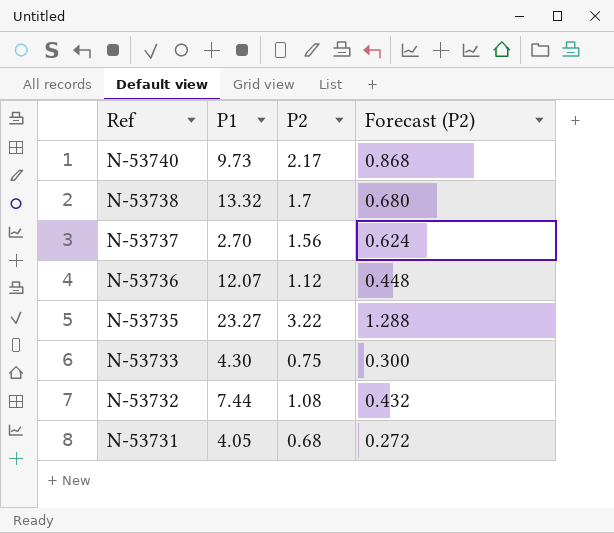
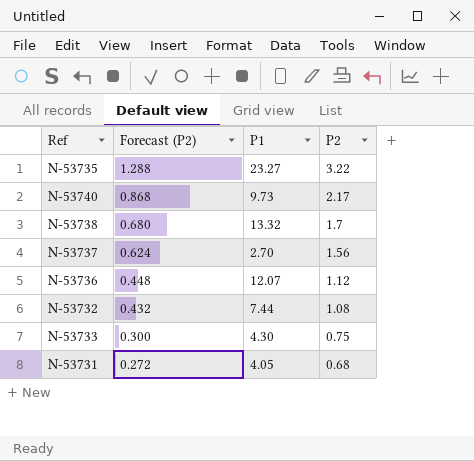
row order: Ref descending -> Forecast (P2) descending
column Forecast (P2) | position: 4 -> 2

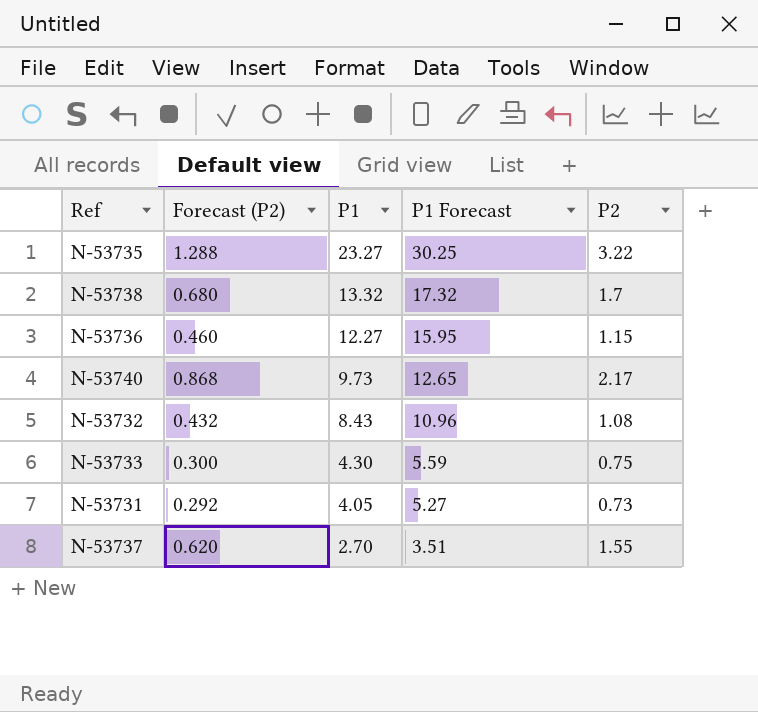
row order: Forecast (P2) descending -> P1 descending
column P1 Forecast | formula: none -> [P1] * 1.3
N-53736 | Forecast (P2): 0.448 -> 0.460
N-53736 | P1: 12.07 -> 12.27
N-53736 | P2: 1.12 -> 1.15
N-53732 | P1: 7.44 -> 8.43
N-53731 | Forecast (P2): 0.272 -> 0.292
N-53731 | P2: 0.68 -> 0.73
N-53737 | Forecast (P2): 0.624 -> 0.620
N-53737 | P2: 1.56 -> 1.55

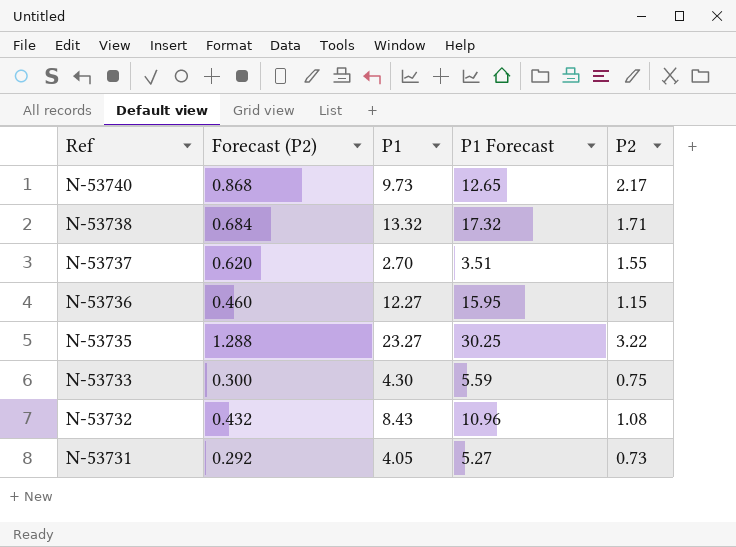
row order: P1 descending -> Ref descending
N-53738 | Forecast (P2): 0.680 -> 0.684
N-53738 | P2: 1.7 -> 1.71

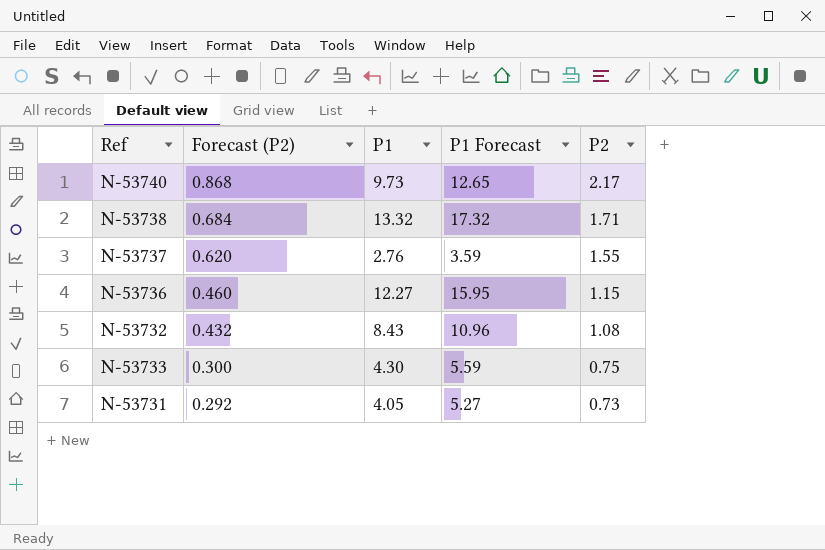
row order: Ref descending -> Forecast (P2) descending
row N-53735: 1.288 | 23.27 | 30.25 | 3.22 -> none
N-53737 | P1: 2.70 -> 2.76
N-53737 | P1 Forecast: 3.51 -> 3.59

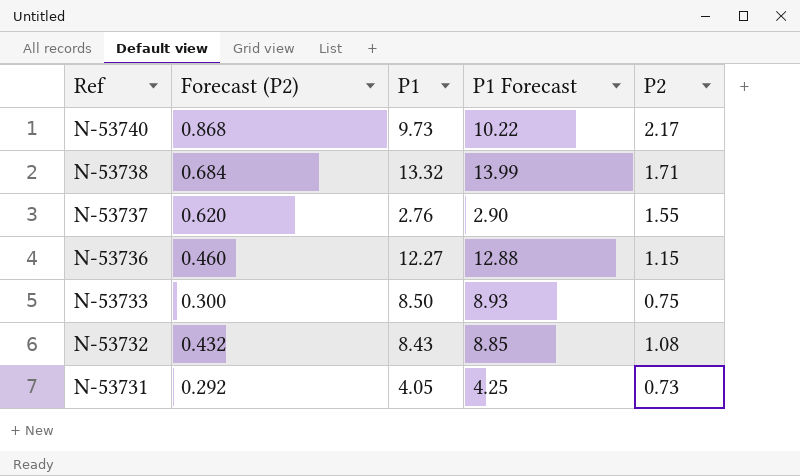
row order: Forecast (P2) descending -> Ref descending
column P1 Forecast | formula: [P1] * 1.3 -> [P1] * 1.05
N-53733 | P1: 4.30 -> 8.50

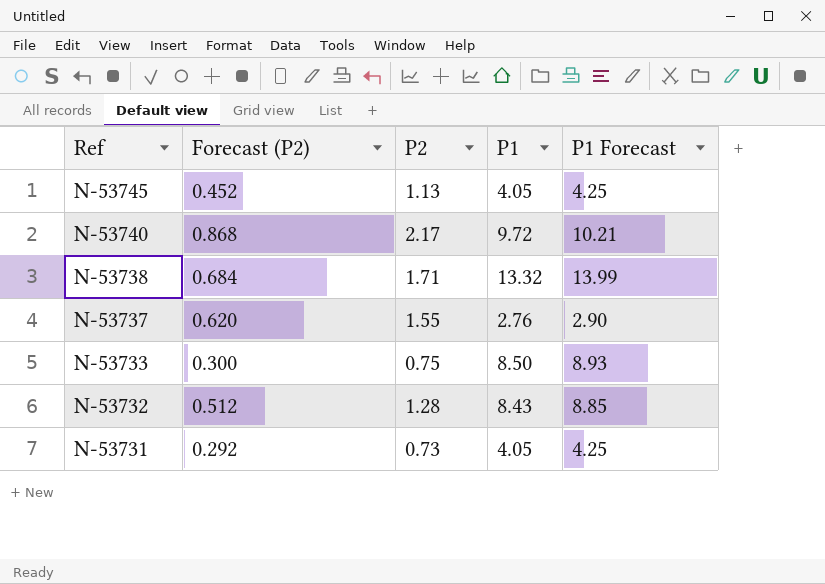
column P2 | position: 5 -> 3
row N-53736: 0.460 | 12.27 | 12.88 | 1.15 -> none
row N-53745: none -> 0.452 | 1.13 | 4.05 | 4.25
N-53740 | P1: 9.73 -> 9.72
N-53740 | P1 Forecast: 10.22 -> 10.21
N-53732 | Forecast (P2): 0.432 -> 0.512
N-53732 | P2: 1.08 -> 1.28

